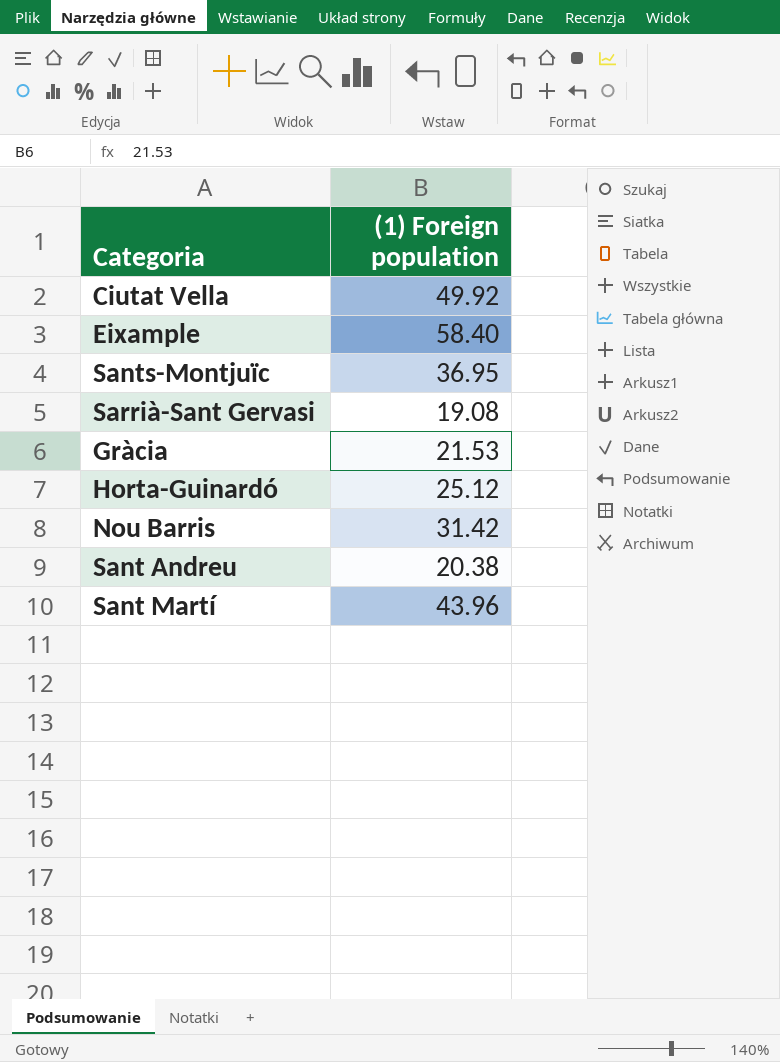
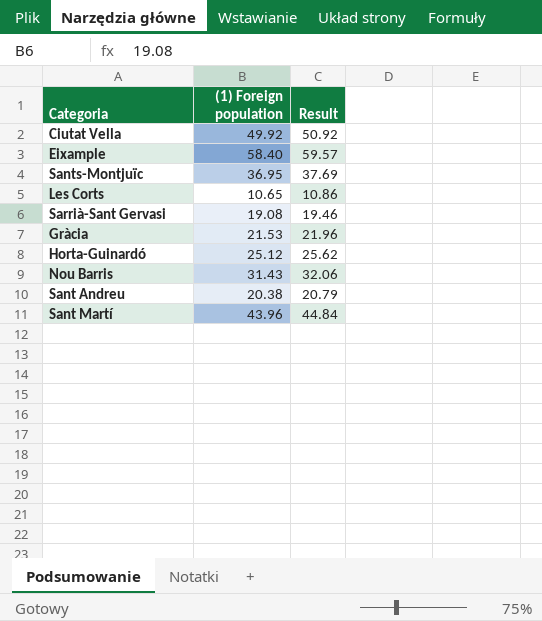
column Result | formula: none -> [(1) Foreign population] * 1.02
row Les Corts: none -> 10.65 | 10.86
Nou Barris | (1) Foreign population: 31.42 -> 31.43

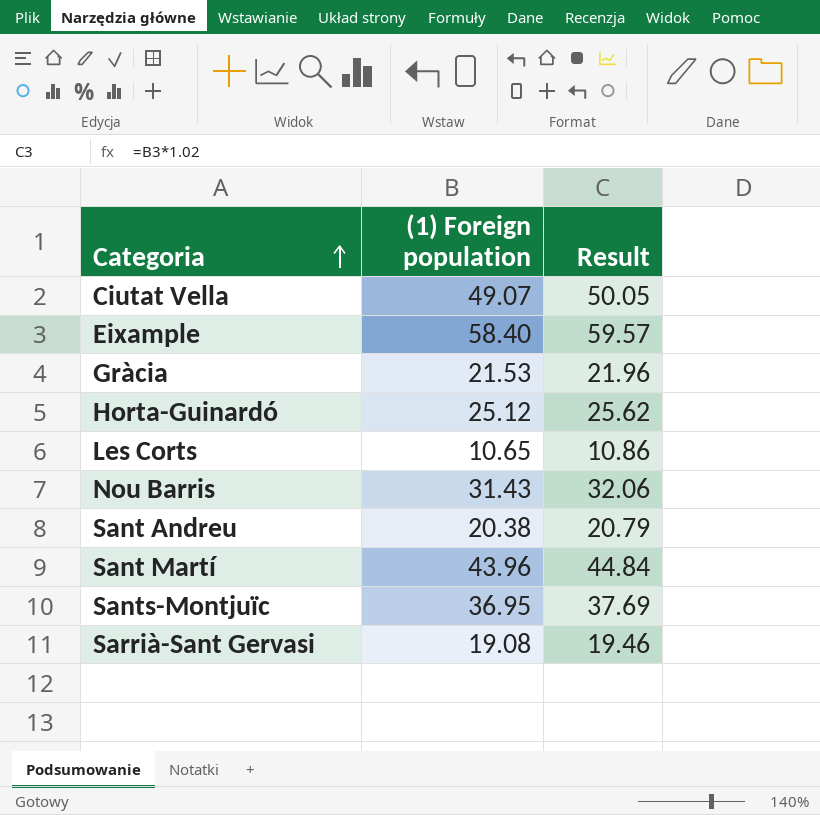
row order: none -> Categoria ascending
Ciutat Vella | (1) Foreign population: 49.92 -> 49.07
Ciutat Vella | Result: 50.92 -> 50.05

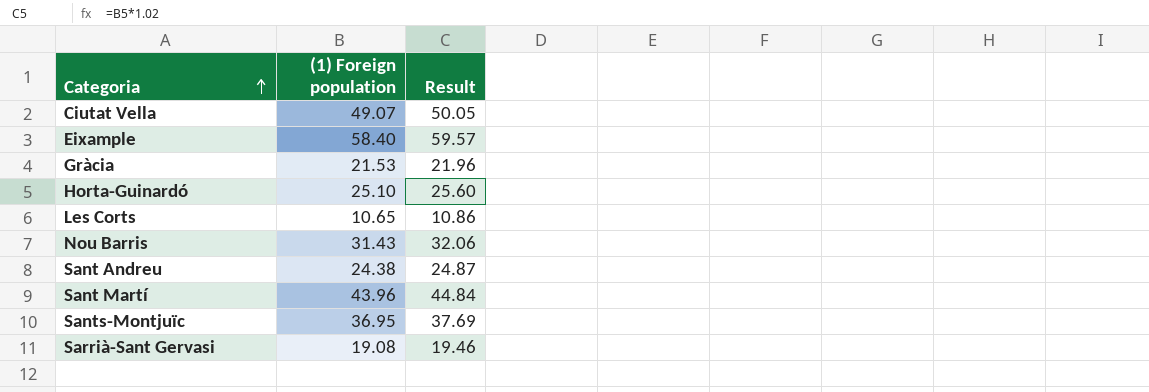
Horta-Guinardó | (1) Foreign population: 25.12 -> 25.10
Horta-Guinardó | Result: 25.62 -> 25.60
Sant Andreu | (1) Foreign population: 20.38 -> 24.38
Sant Andreu | Result: 20.79 -> 24.87

